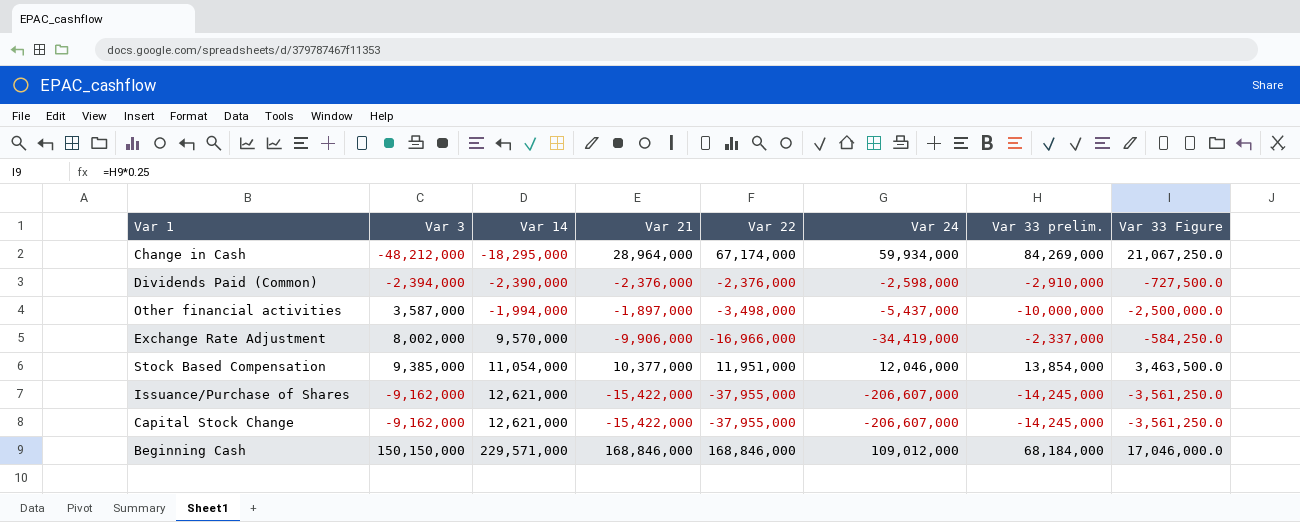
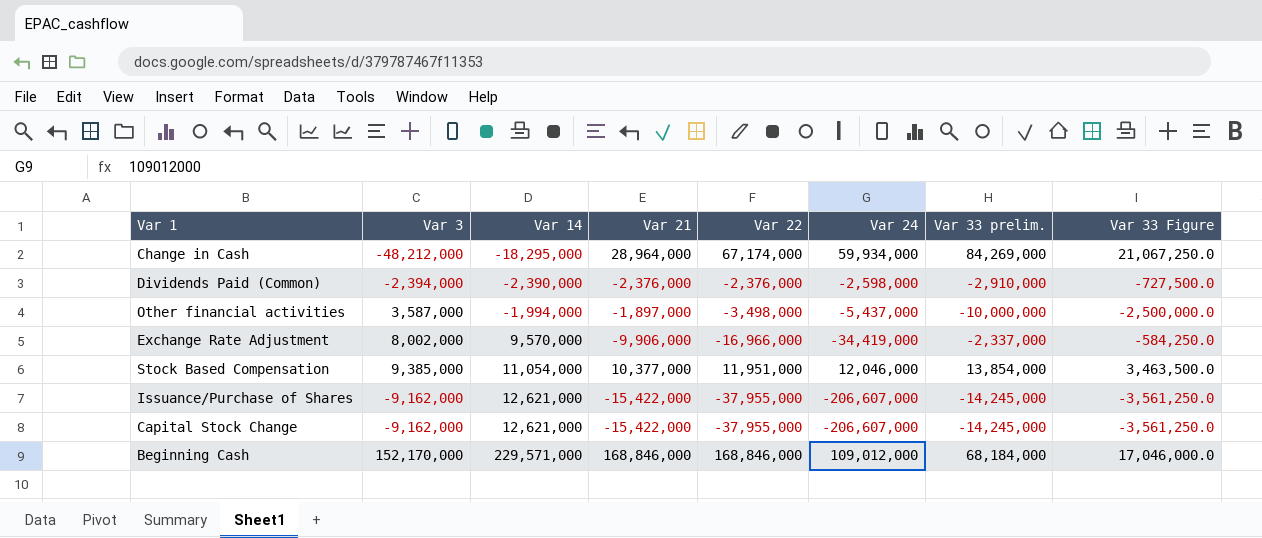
Beginning Cash | Var 3: 150,150,000 -> 152,170,000

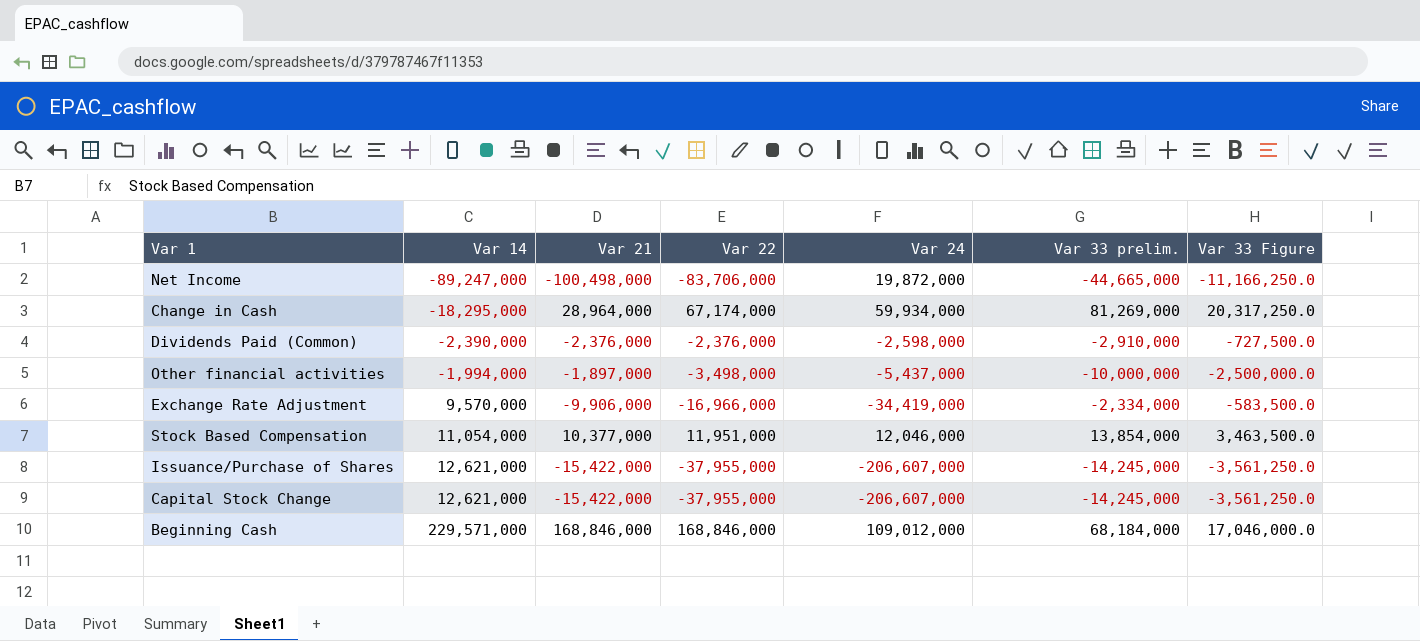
column Var 3 | position: 2 -> none
row Net Income: none -> -89,247,000 | -100,498,000 | -83,706,000 | 19,872,000 | -44,665,000 | -11,166,250.0
Change in Cash | Var 33 prelim.: 84,269,000 -> 81,269,000
Change in Cash | Var 33 Figure: 21,067,250.0 -> 20,317,250.0
Exchange Rate Adjustment | Var 33 prelim.: -2,337,000 -> -2,334,000
Exchange Rate Adjustment | Var 33 Figure: -584,250.0 -> -583,500.0

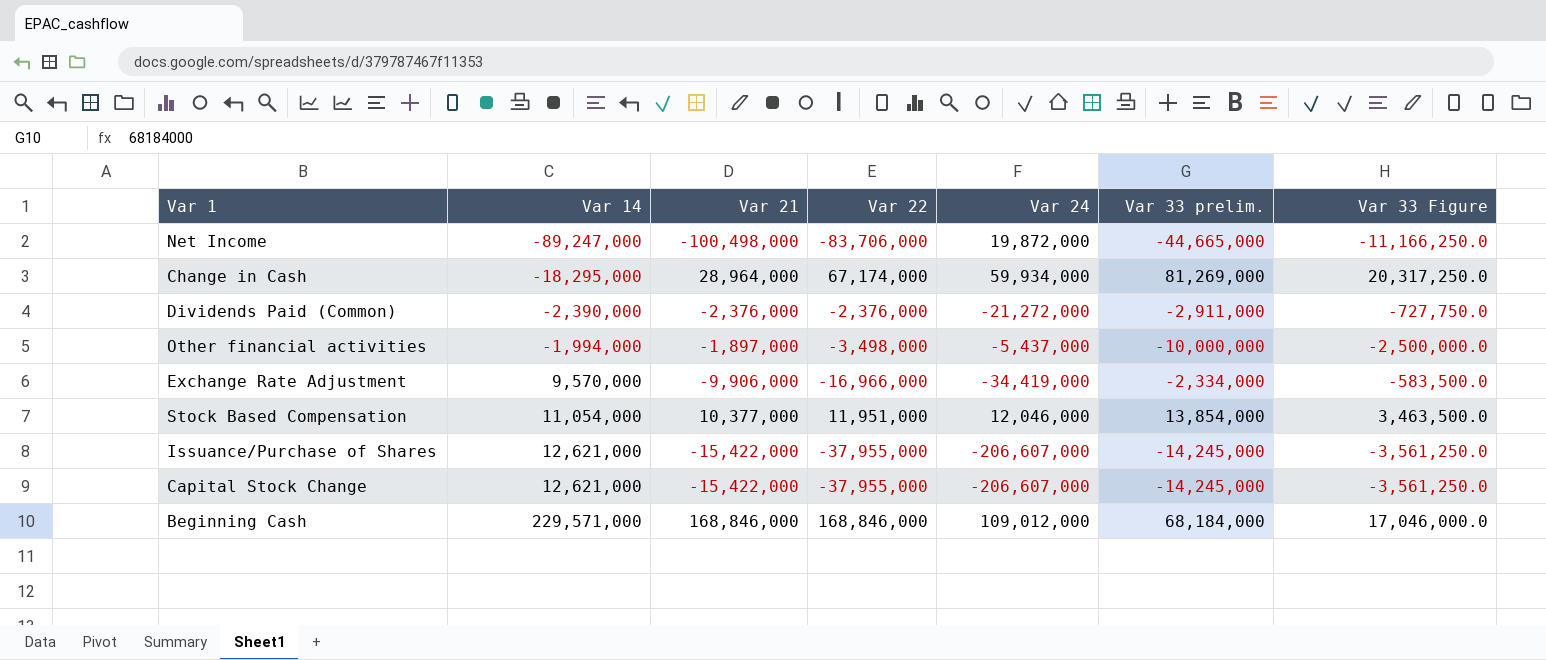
Dividends Paid (Common) | Var 24: -2,598,000 -> -21,272,000
Dividends Paid (Common) | Var 33 prelim.: -2,910,000 -> -2,911,000
Dividends Paid (Common) | Var 33 Figure: -727,500.0 -> -727,750.0

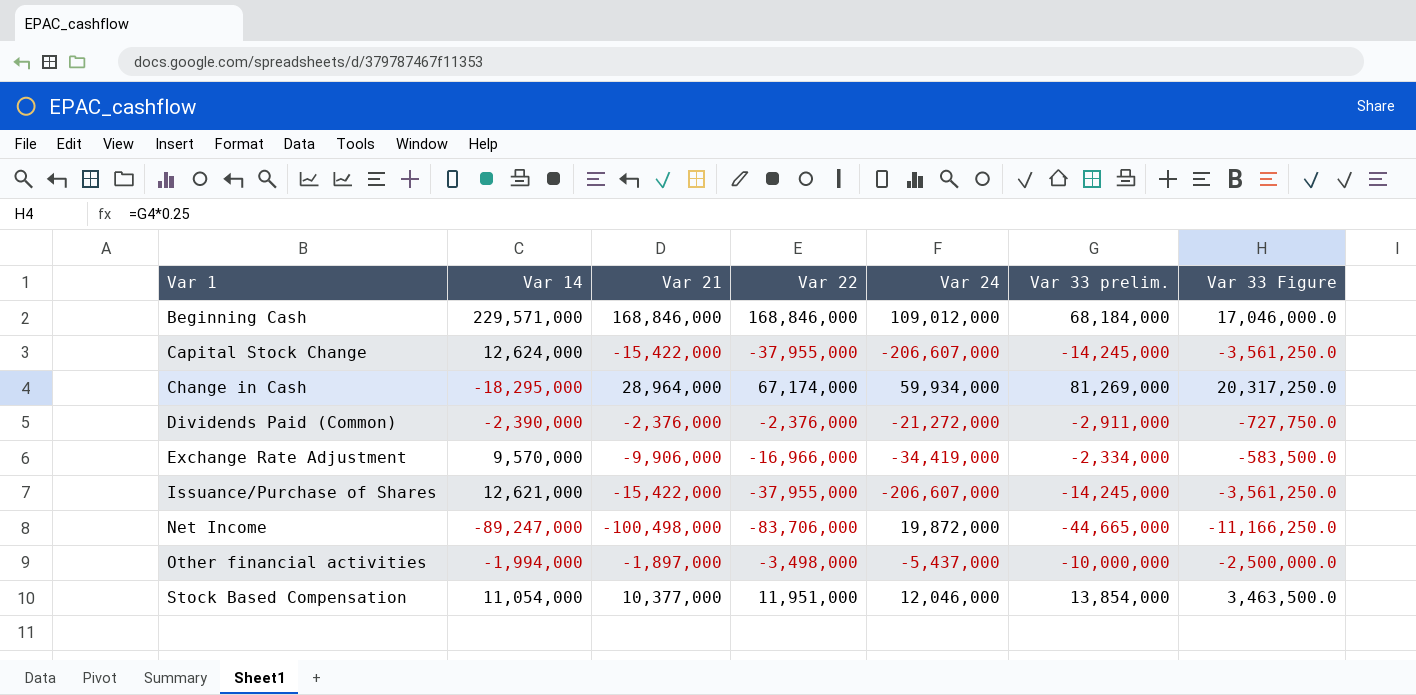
row order: Var 14 ascending -> Var 1 ascending
Capital Stock Change | Var 14: 12,621,000 -> 12,624,000

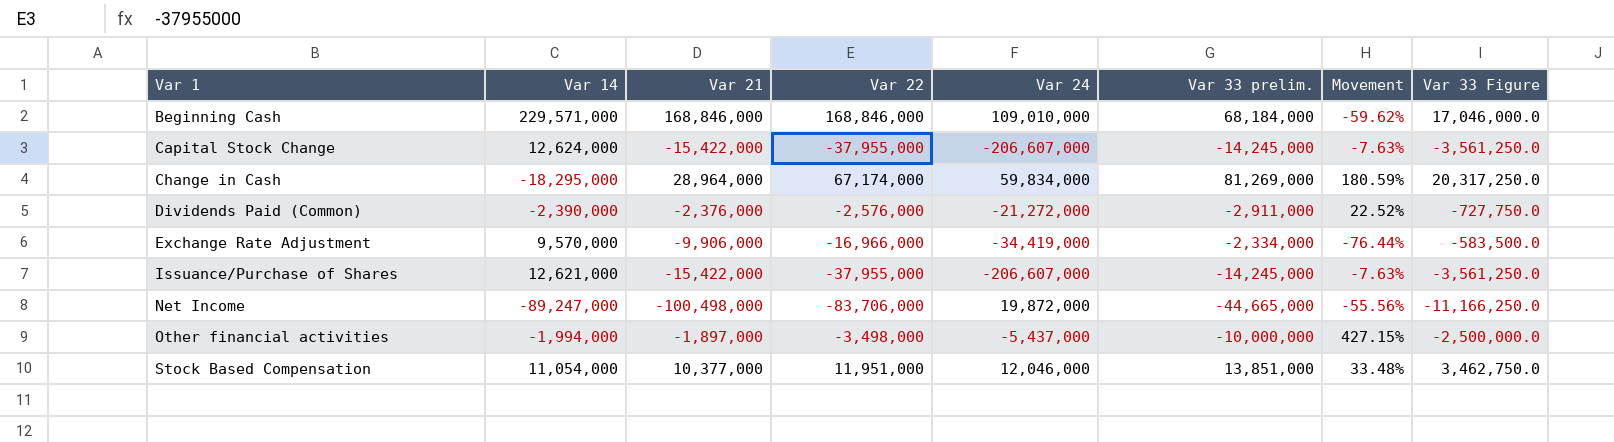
column Movement | formula: none -> ([Var 33 prelim.] - [Var 21]) / [Var 21]
Beginning Cash | Var 24: 109,012,000 -> 109,010,000
Change in Cash | Var 24: 59,934,000 -> 59,834,000
Dividends Paid (Common) | Var 22: -2,376,000 -> -2,576,000
Stock Based Compensation | Var 33 prelim.: 13,854,000 -> 13,851,000
Stock Based Compensation | Var 33 Figure: 3,463,500.0 -> 3,462,750.0

